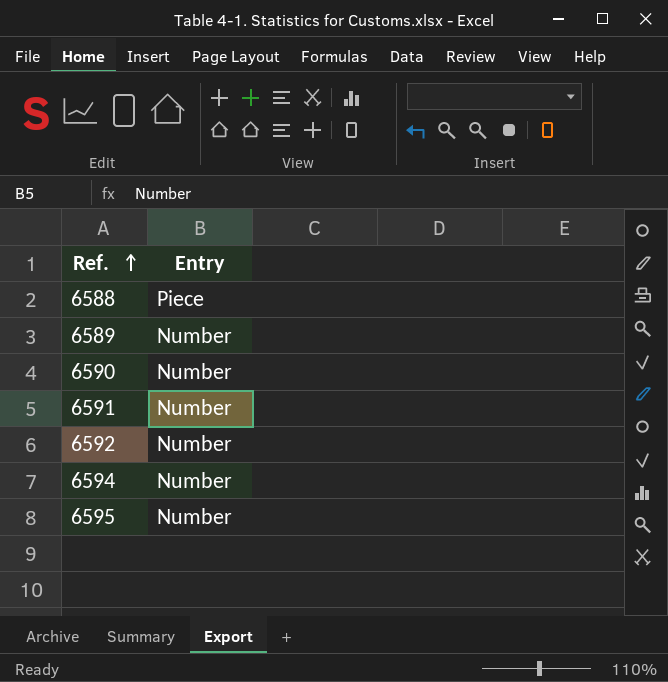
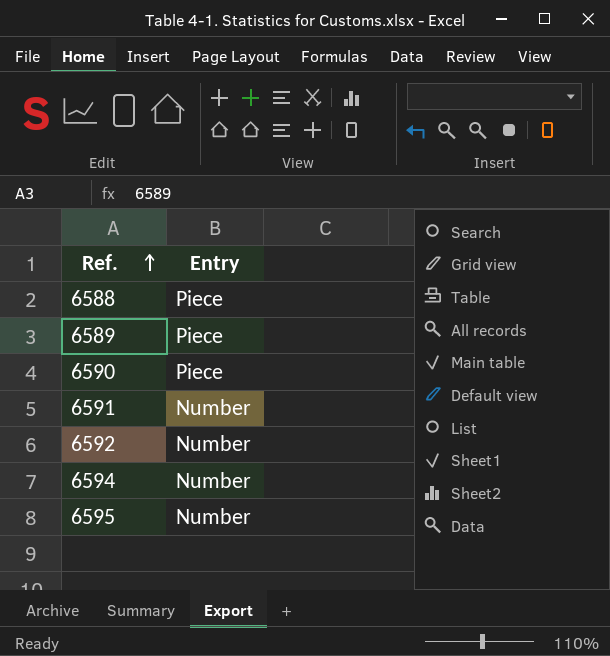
6589 | Entry: Number -> Piece
6590 | Entry: Number -> Piece

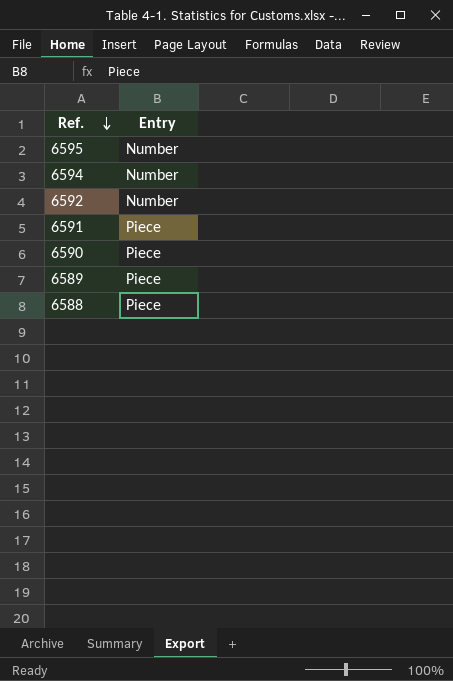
row order: Ref. ascending -> Ref. descending
6591 | Entry: Number -> Piece

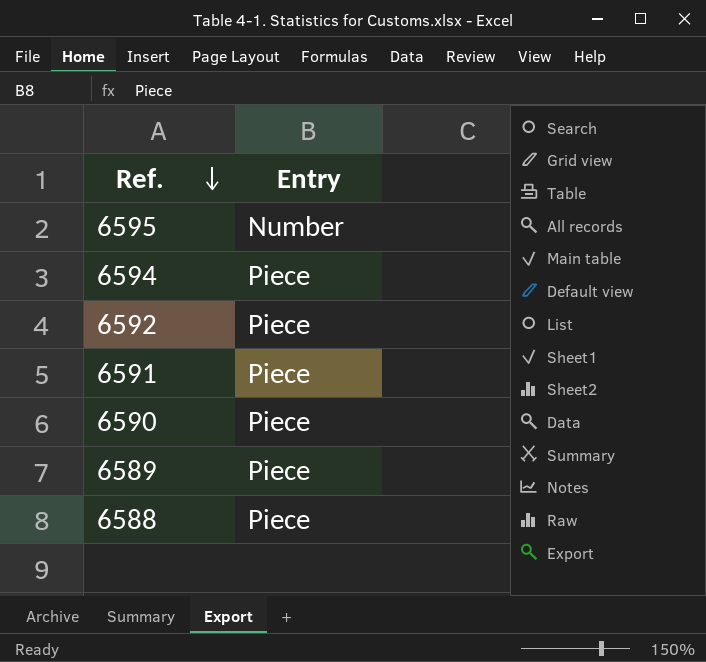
6594 | Entry: Number -> Piece
6592 | Entry: Number -> Piece

